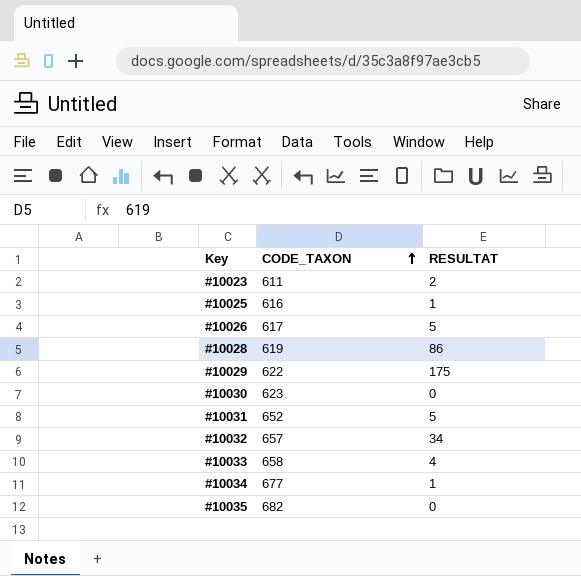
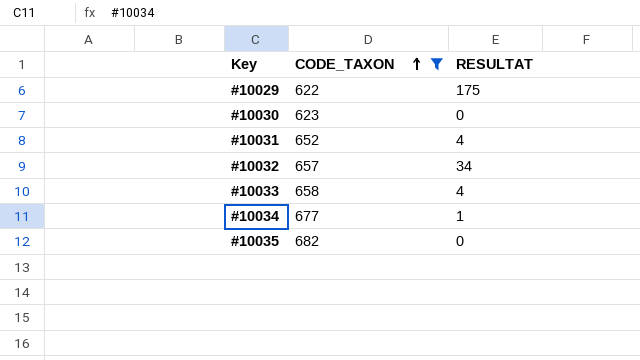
filter: none -> CODE_TAXON >= 622
#10031 | RESULTAT: 5 -> 4

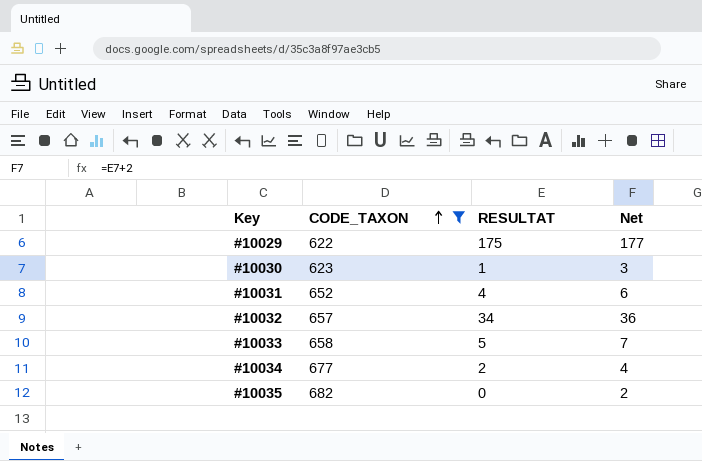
column Net | formula: none -> [RESULTAT] + 2
#10030 | RESULTAT: 0 -> 1
#10033 | RESULTAT: 4 -> 5
#10034 | RESULTAT: 1 -> 2

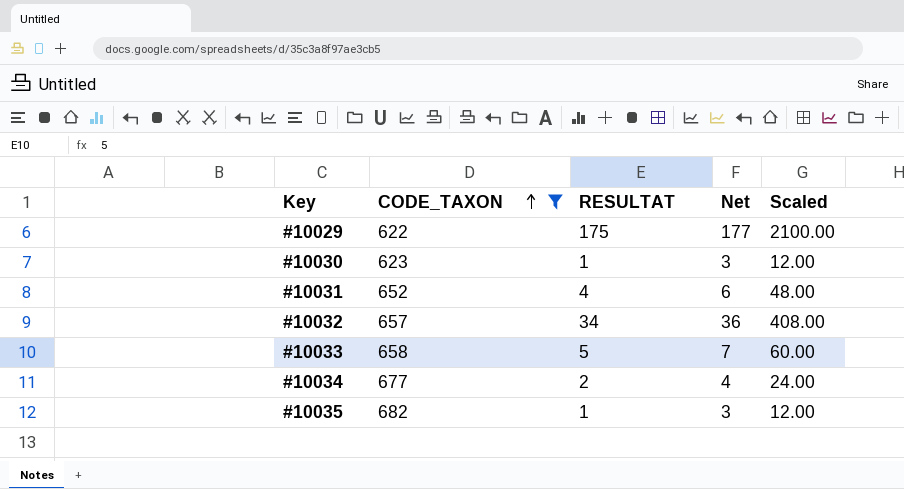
column Scaled | formula: none -> [RESULTAT] * 12
#10035 | RESULTAT: 0 -> 1
#10035 | Net: 2 -> 3

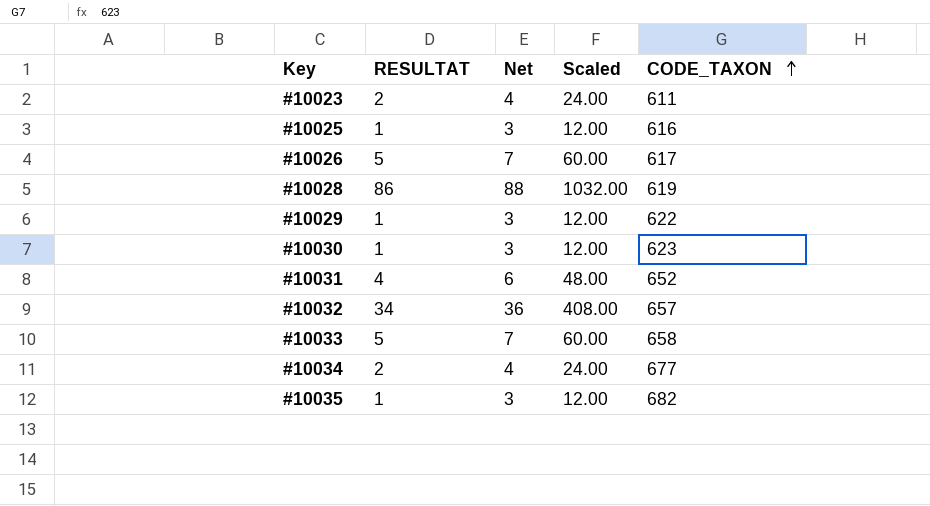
filter: CODE_TAXON >= 622 -> none
column CODE_TAXON | position: 2 -> 5
#10029 | RESULTAT: 175 -> 1
#10029 | Net: 177 -> 3
#10029 | Scaled: 2100.00 -> 12.00

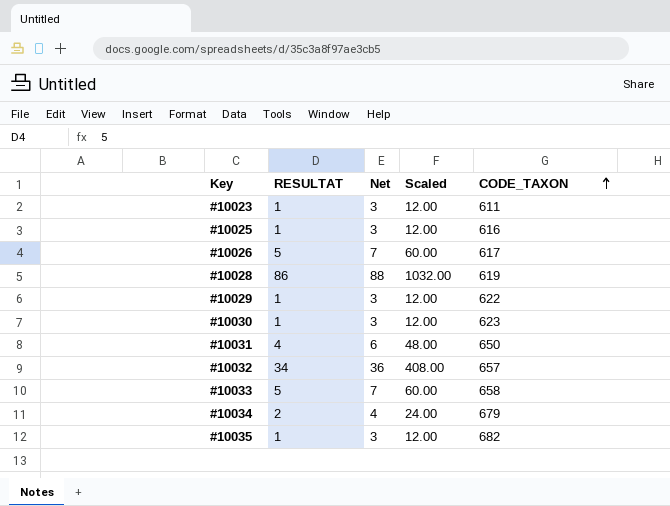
#10023 | RESULTAT: 2 -> 1
#10023 | Net: 4 -> 3
#10023 | Scaled: 24.00 -> 12.00
#10031 | CODE_TAXON: 652 -> 650
#10034 | CODE_TAXON: 677 -> 679

